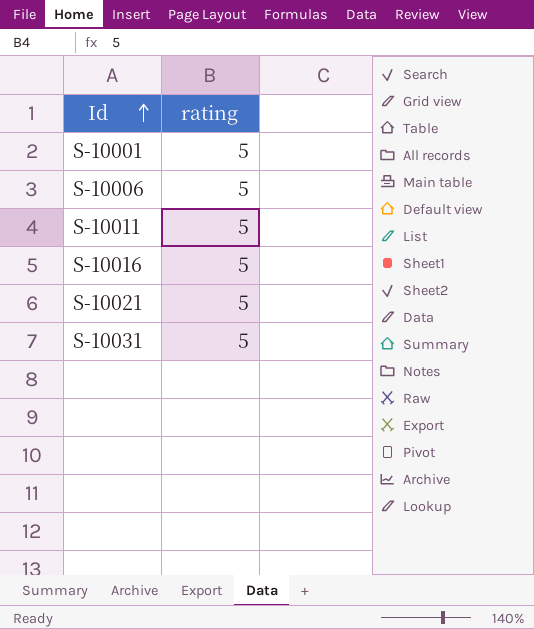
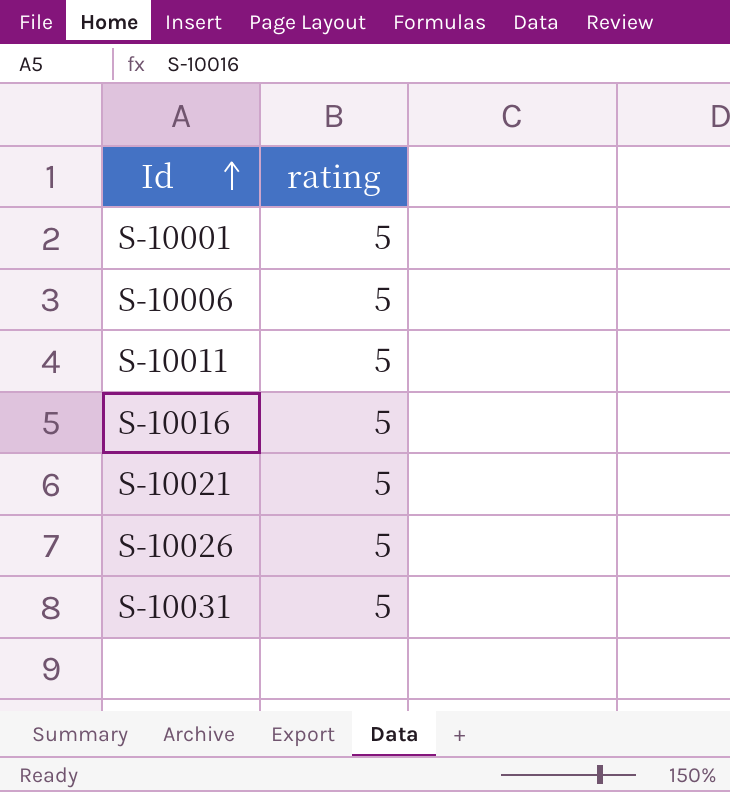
row S-10026: none -> 5

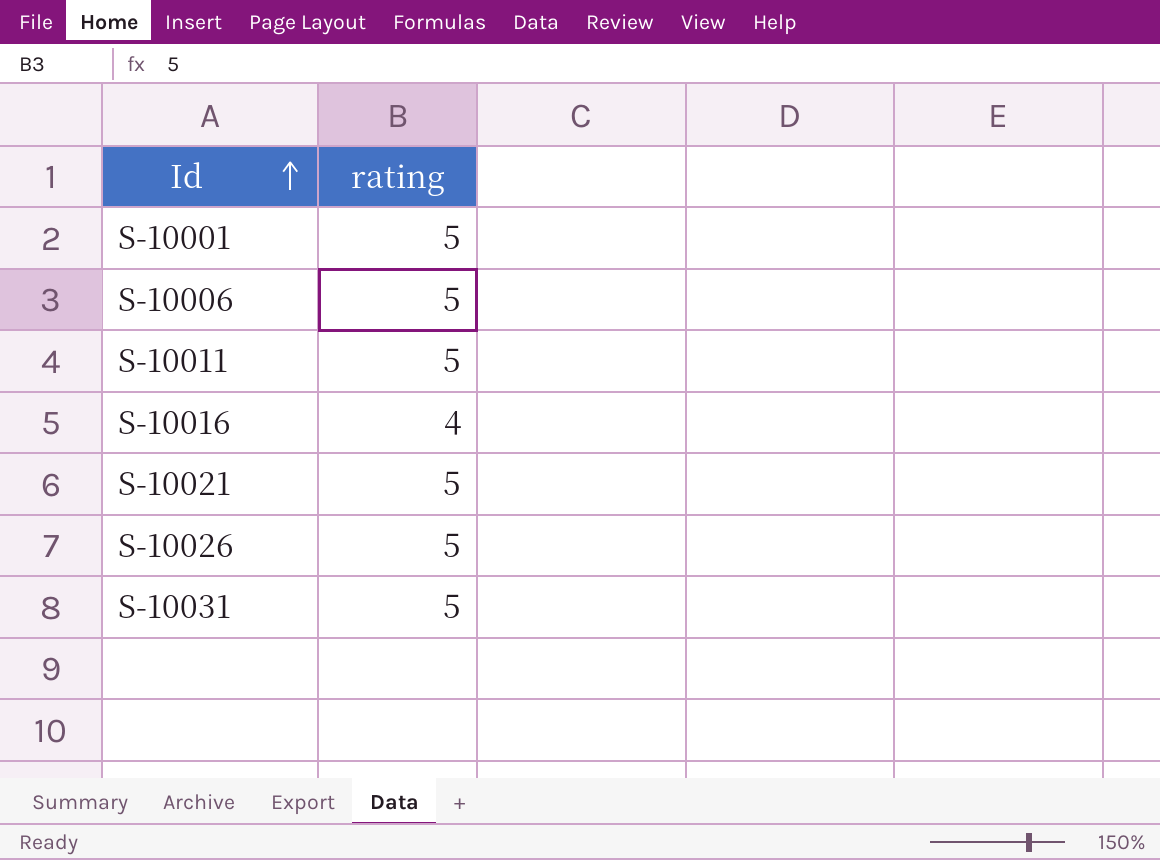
S-10016 | rating: 5 -> 4

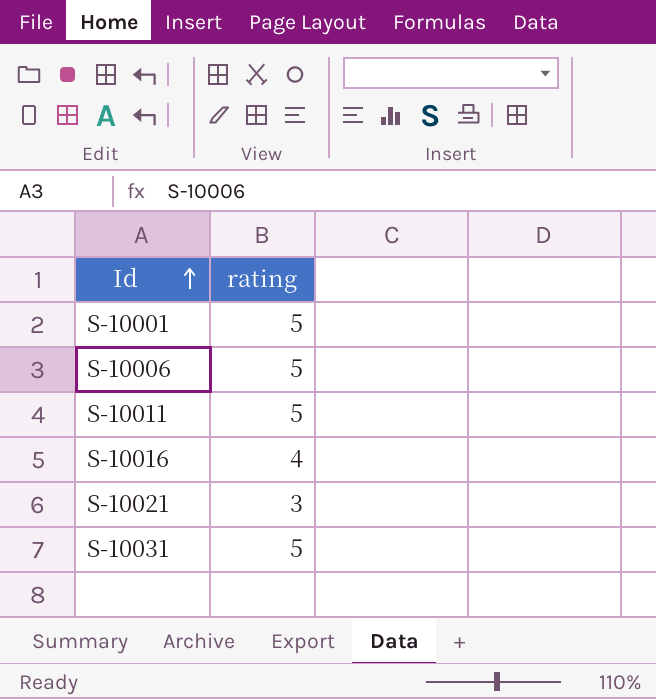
row S-10026: 5 -> none
S-10021 | rating: 5 -> 3

